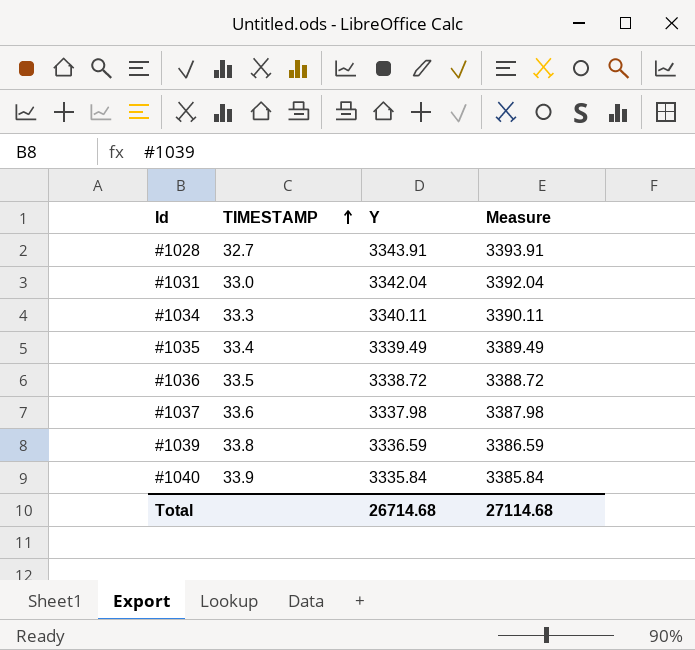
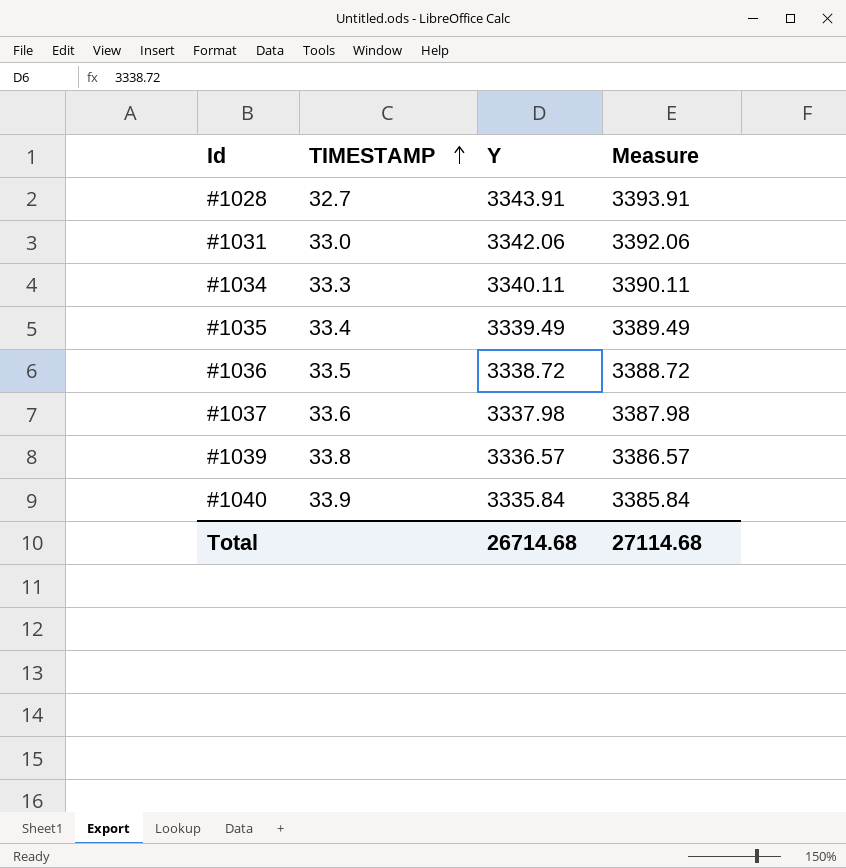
#1031 | Y: 3342.04 -> 3342.06
#1031 | Measure: 3392.04 -> 3392.06
#1039 | Y: 3336.59 -> 3336.57
#1039 | Measure: 3386.59 -> 3386.57

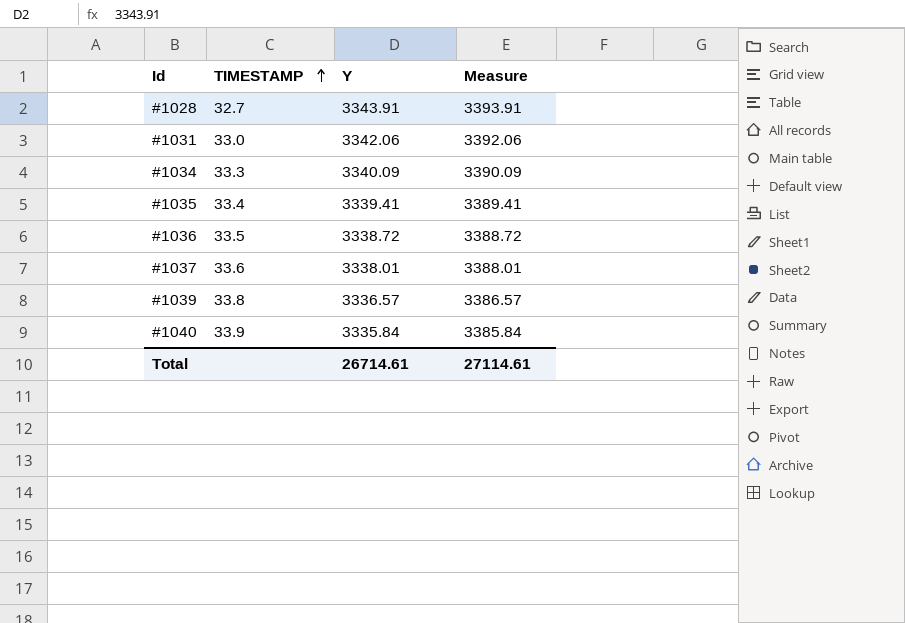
#1034 | Y: 3340.11 -> 3340.09
#1034 | Measure: 3390.11 -> 3390.09
#1035 | Y: 3339.49 -> 3339.41
#1035 | Measure: 3389.49 -> 3389.41
#1037 | Y: 3337.98 -> 3338.01
#1037 | Measure: 3387.98 -> 3388.01
Total | Y: 26714.68 -> 26714.61
Total | Measure: 27114.68 -> 27114.61

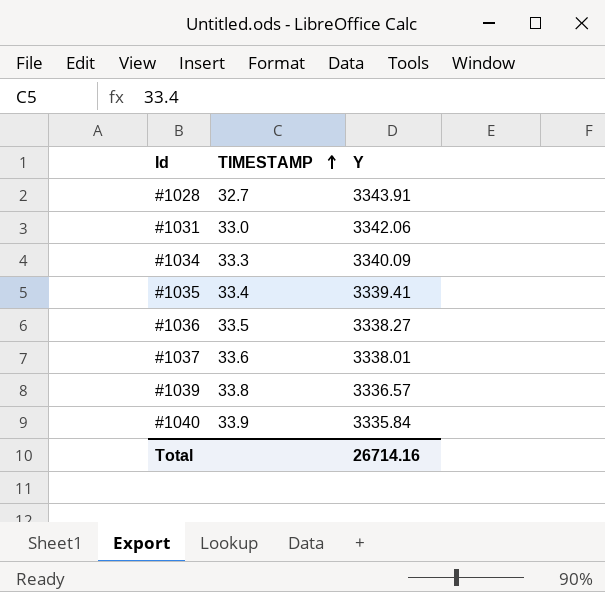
column Measure | formula: [Y] + 50 -> none
#1036 | Y: 3338.72 -> 3338.27
Total | Y: 26714.61 -> 26714.16

